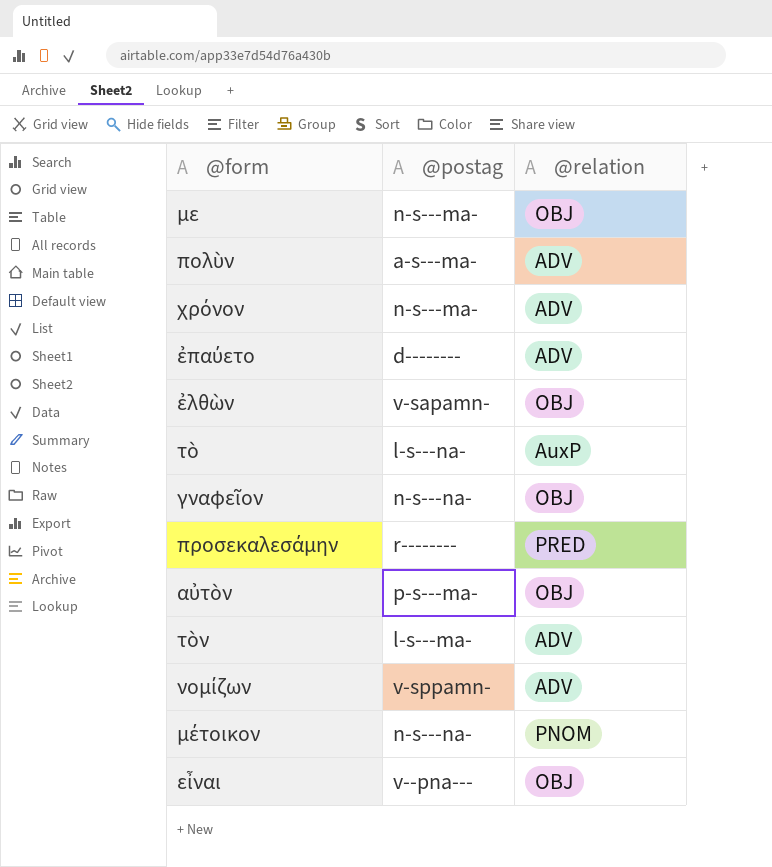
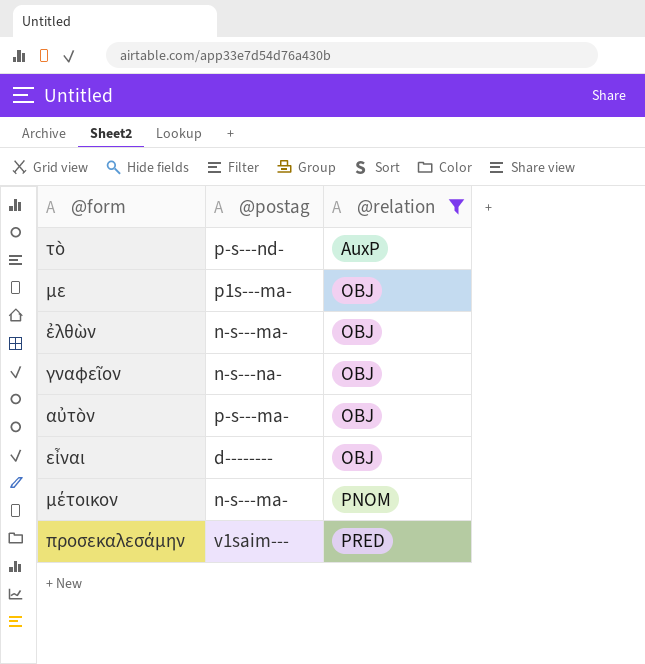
filter: none -> @relation != ADV
row order: none -> @relation ascending
τὸ | @postag: l-s---na- -> p-s---nd-
με | @postag: n-s---ma- -> p1s---ma-
ἐλθὼν | @postag: v-sapamn- -> n-s---ma-
εἶναι | @postag: v--pna--- -> d--------
μέτοικον | @postag: n-s---na- -> n-s---ma-
προσεκαλεσάμην | @postag: r-------- -> v1saim---

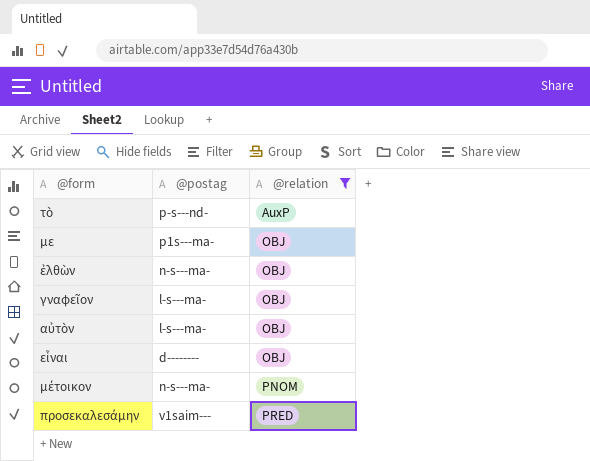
γναφεῖον | @postag: n-s---na- -> l-s---ma-
αὐτὸν | @postag: p-s---ma- -> l-s---ma-

